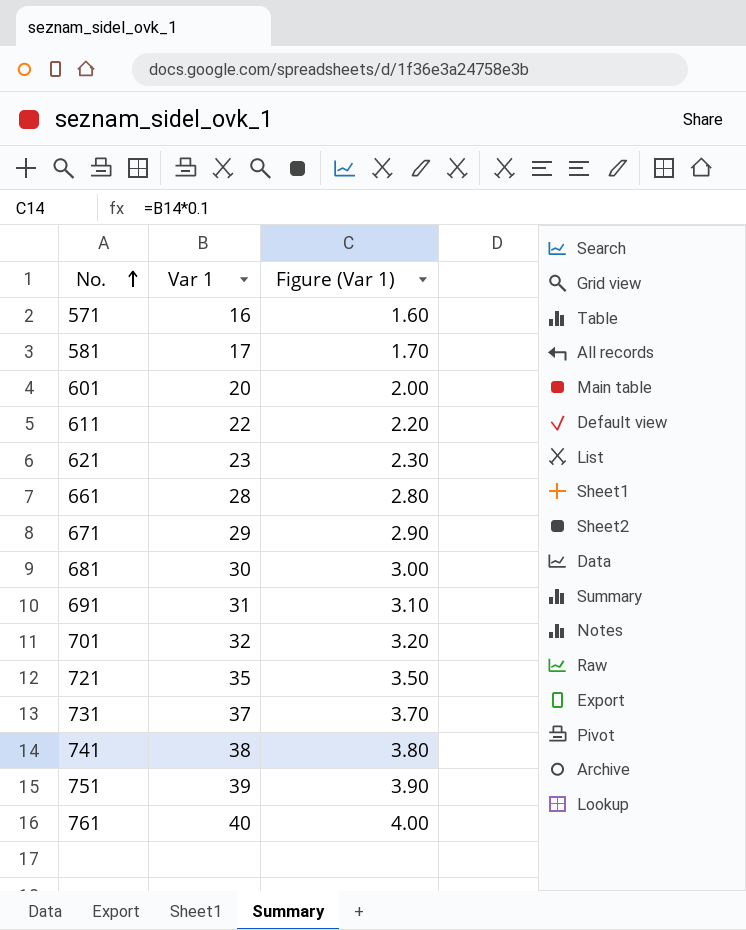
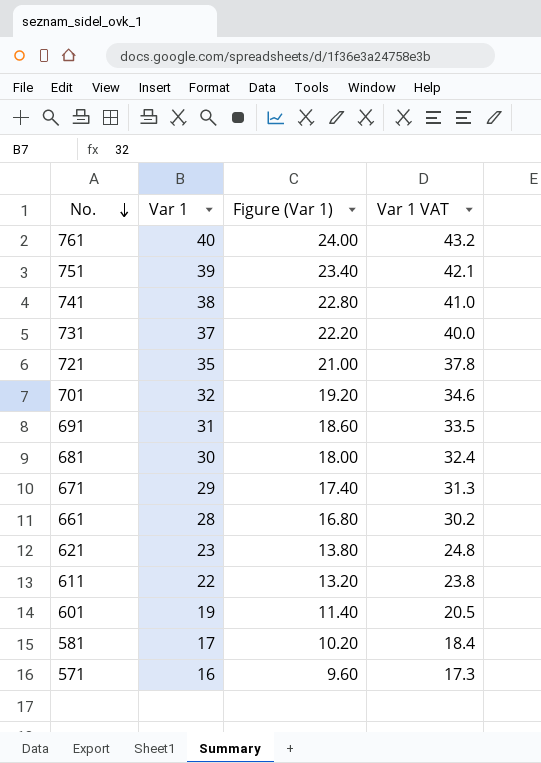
row order: No. ascending -> No. descending
column Figure (Var 1) | formula: [Var 1] * 0.1 -> [Var 1] * 0.6
column Var 1 VAT | formula: none -> [Var 1] * 1.08
601 | Var 1: 20 -> 19

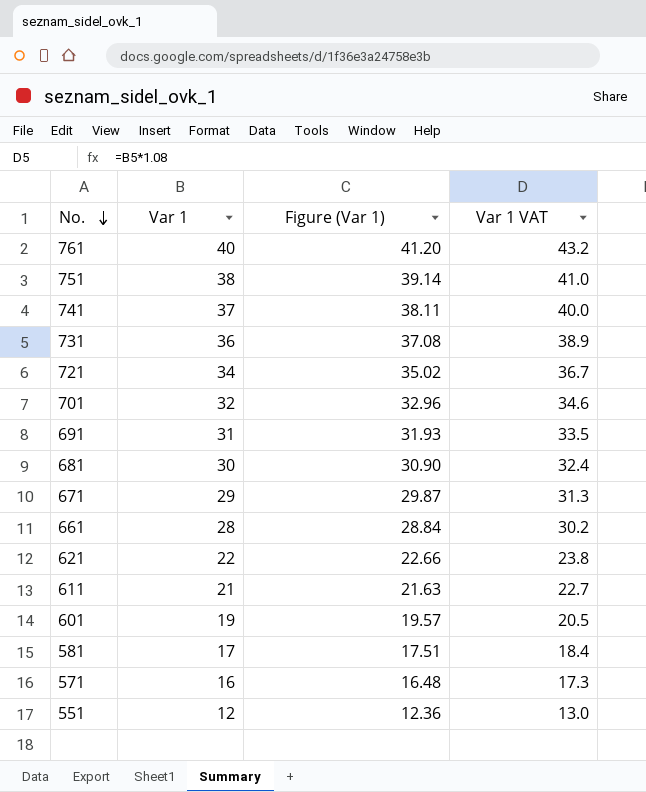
column Figure (Var 1) | formula: [Var 1] * 0.6 -> [Var 1] * 1.03
751 | Var 1: 39 -> 38
751 | Var 1 VAT: 42.1 -> 41.0
741 | Var 1: 38 -> 37
741 | Var 1 VAT: 41.0 -> 40.0
731 | Var 1: 37 -> 36
731 | Var 1 VAT: 40.0 -> 38.9
721 | Var 1: 35 -> 34
721 | Var 1 VAT: 37.8 -> 36.7
621 | Var 1: 23 -> 22
621 | Var 1 VAT: 24.8 -> 23.8
611 | Var 1: 22 -> 21
611 | Var 1 VAT: 23.8 -> 22.7
row 551: none -> 12 | 12.36 | 13.0

